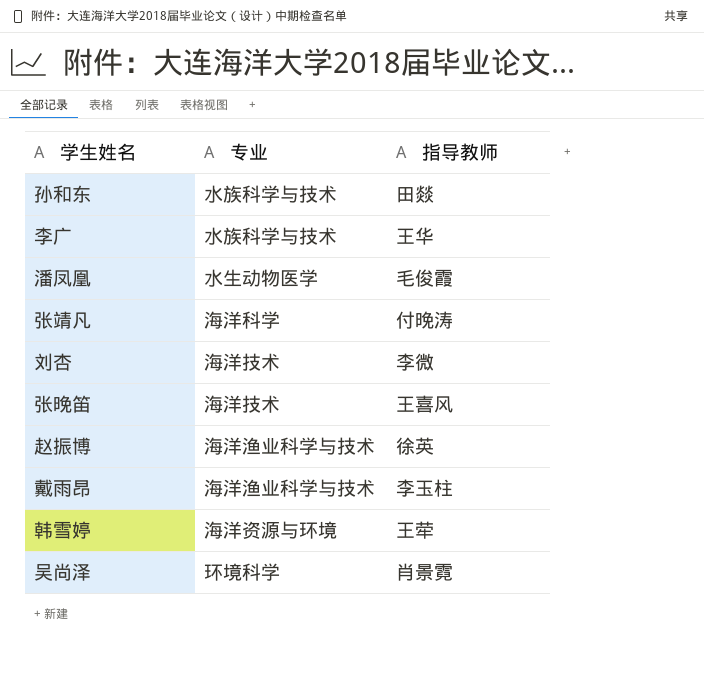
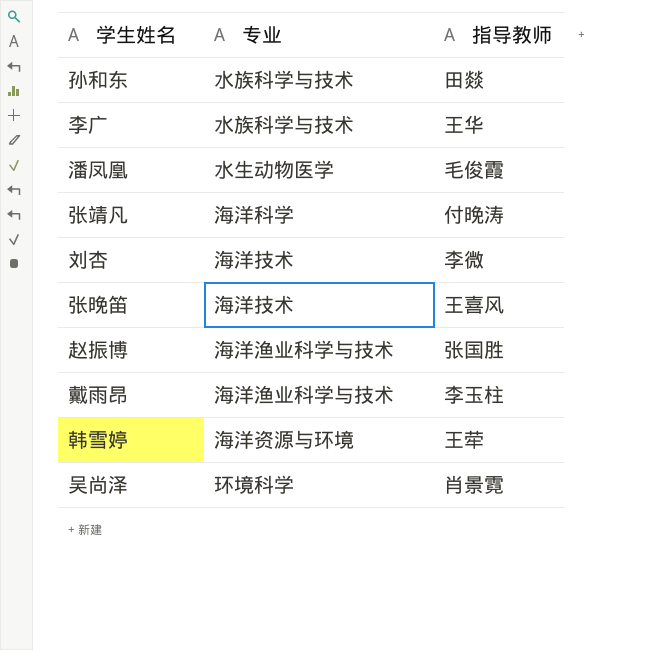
赵振博 | 指导教师: 徐英 -> 张国胜

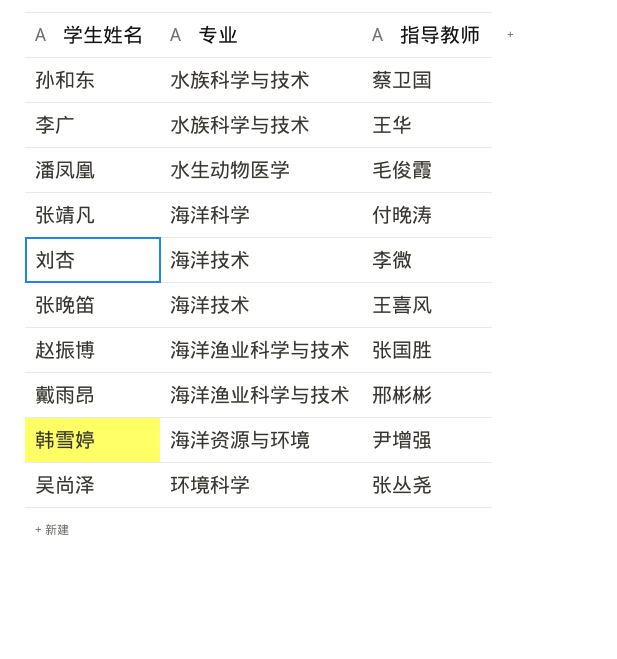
孙和东 | 指导教师: 田燚 -> 蔡卫国
戴雨昂 | 指导教师: 李玉柱 -> 邢彬彬
韩雪婷 | 指导教师: 王荦 -> 尹增强
吴尚泽 | 指导教师: 肖景霓 -> 张丛尧

